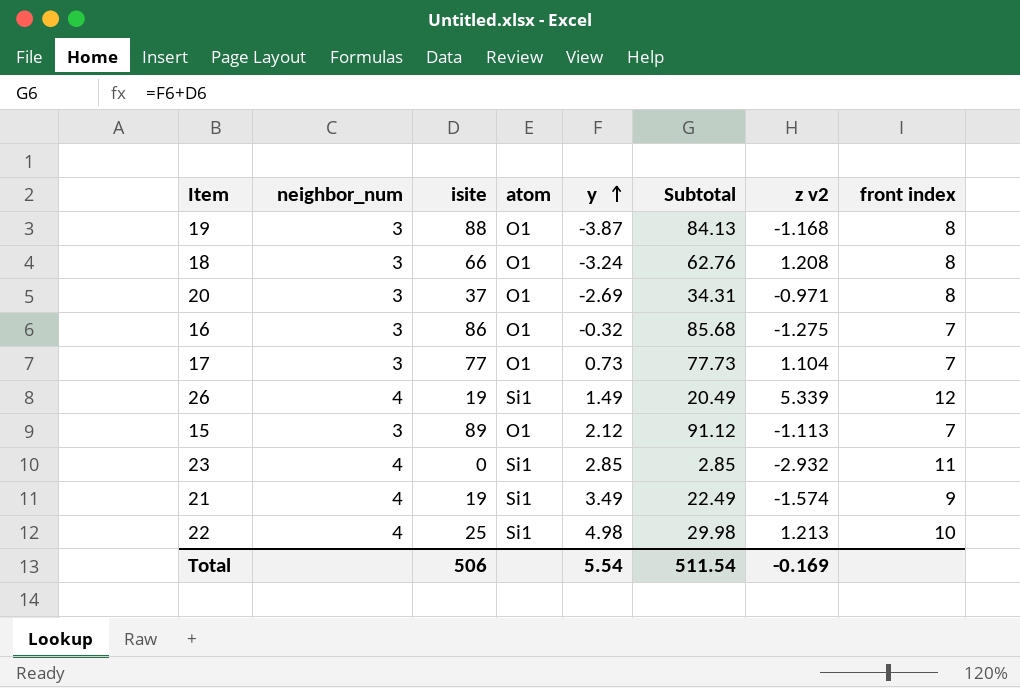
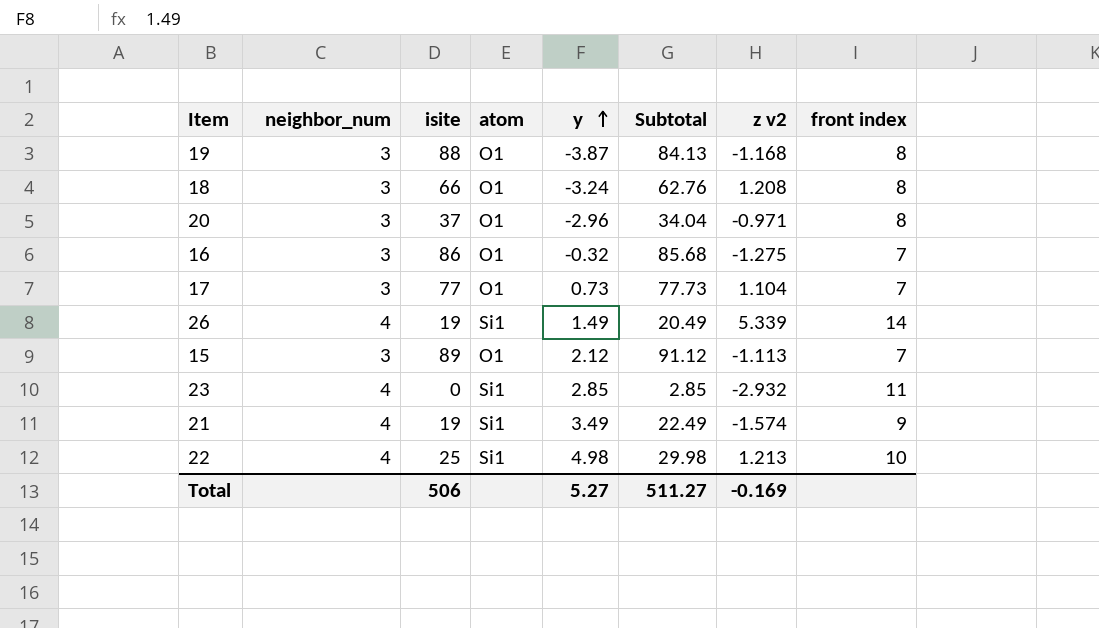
20 | y: -2.69 -> -2.96
20 | Subtotal: 34.31 -> 34.04
26 | front index: 12 -> 14
Total | y: 5.54 -> 5.27
Total | Subtotal: 511.54 -> 511.27

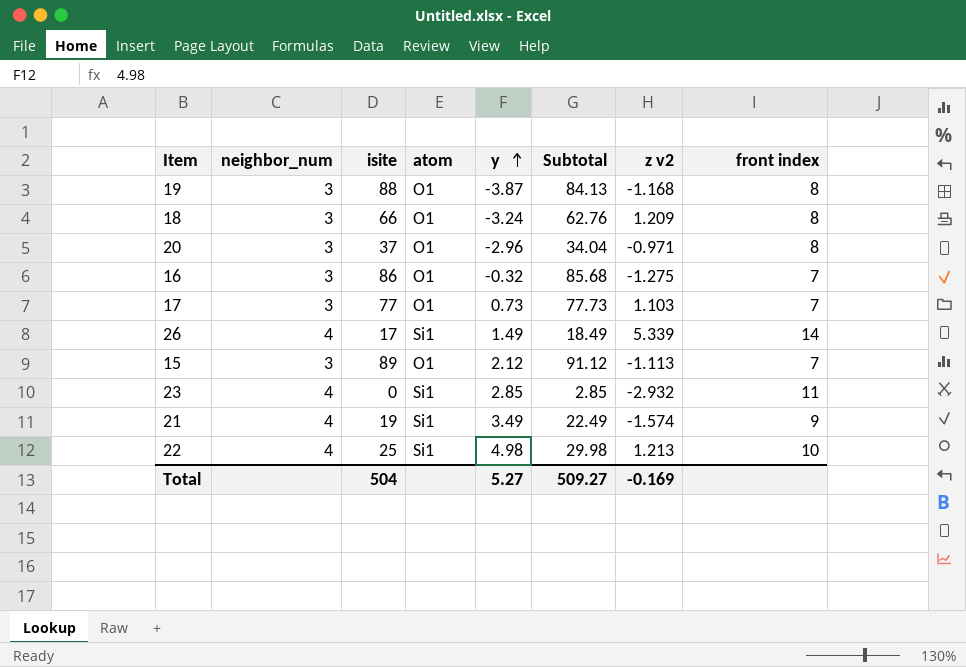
18 | z v2: 1.208 -> 1.209
17 | z v2: 1.104 -> 1.103
26 | isite: 19 -> 17
26 | Subtotal: 20.49 -> 18.49
Total | isite: 506 -> 504
Total | Subtotal: 511.27 -> 509.27

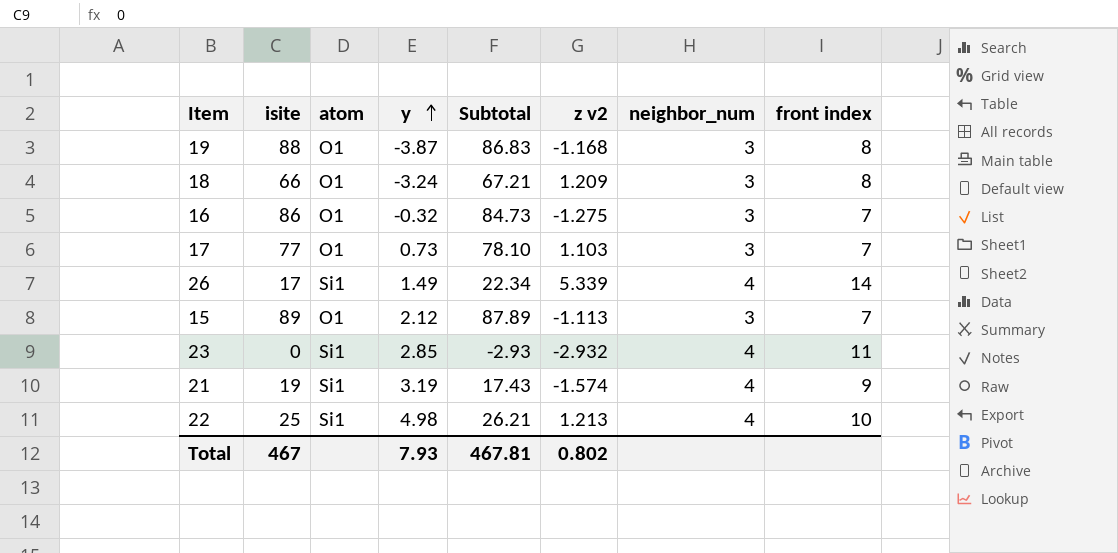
column Subtotal | formula: [isite] + [y] -> [isite] + [z v2]
column neighbor_num | position: 2 -> 7
row 20: 3 | 37 | O1 | -2.96 | 34.04 | -0.971 | 8 -> none
21 | y: 3.49 -> 3.19
Total | isite: 504 -> 467
Total | y: 5.27 -> 7.93
Total | Subtotal: 509.27 -> 467.81
Total | z v2: -0.169 -> 0.802

